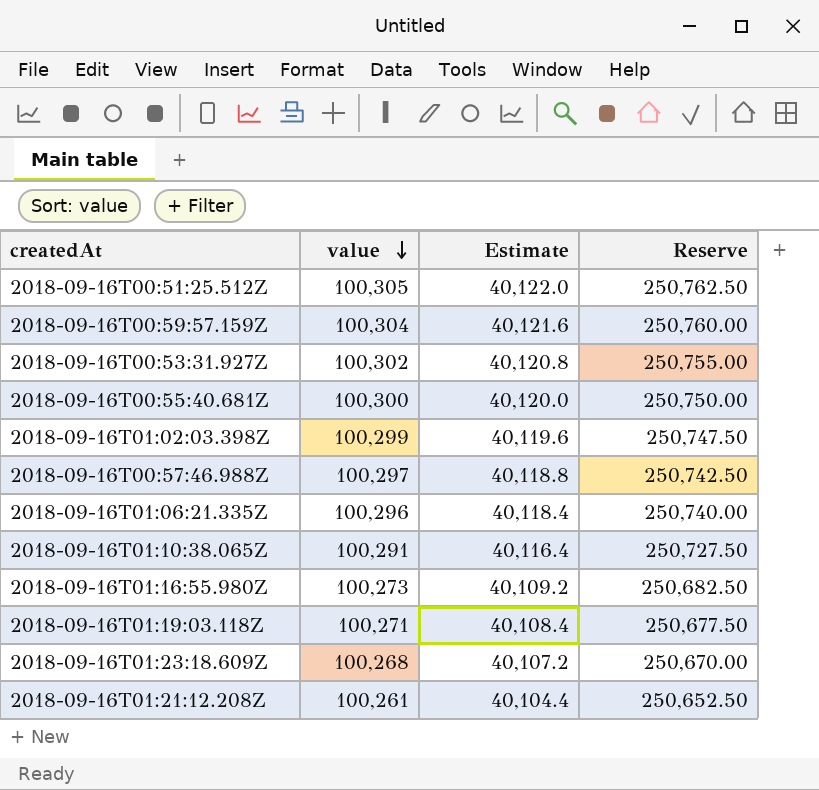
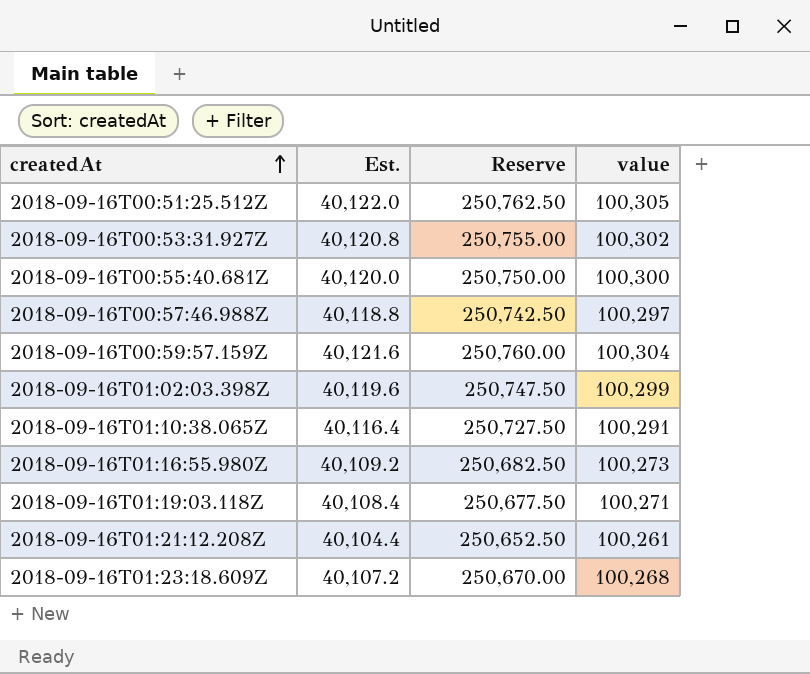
row order: value descending -> createdAt ascending
column name: Estimate -> Est.
column value | position: 2 -> 4
row 2018-09-16T01:06:21.335Z: 100,296 | 40,118.4 | 250,740.00 -> none

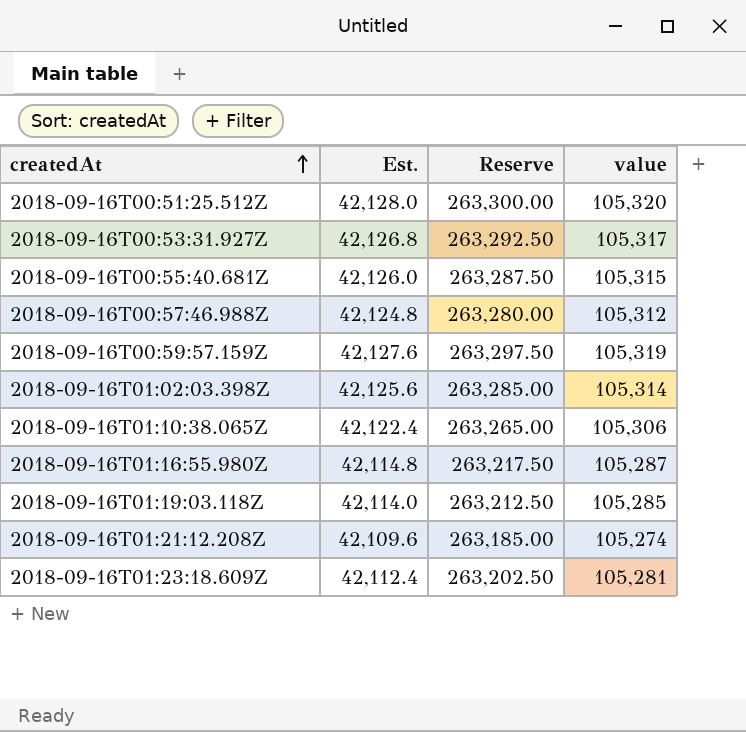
2018-09-16T00:51:25.512Z | Est.: 40,122.0 -> 42,128.0
2018-09-16T00:51:25.512Z | Reserve: 250,762.50 -> 263,300.00
2018-09-16T00:51:25.512Z | value: 100,305 -> 105,320
2018-09-16T00:53:31.927Z | Est.: 40,120.8 -> 42,126.8
2018-09-16T00:53:31.927Z | Reserve: 250,755.00 -> 263,292.50
2018-09-16T00:53:31.927Z | value: 100,302 -> 105,317
2018-09-16T00:55:40.681Z | Est.: 40,120.0 -> 42,126.0
2018-09-16T00:55:40.681Z | Reserve: 250,750.00 -> 263,287.50
2018-09-16T00:55:40.681Z | value: 100,300 -> 105,315
2018-09-16T00:57:46.988Z | Est.: 40,118.8 -> 42,124.8
2018-09-16T00:57:46.988Z | Reserve: 250,742.50 -> 263,280.00
2018-09-16T00:57:46.988Z | value: 100,297 -> 105,312
2018-09-16T00:59:57.159Z | Est.: 40,121.6 -> 42,127.6
2018-09-16T00:59:57.159Z | Reserve: 250,760.00 -> 263,297.50
2018-09-16T00:59:57.159Z | value: 100,304 -> 105,319
2018-09-16T01:02:03.398Z | Est.: 40,119.6 -> 42,125.6
2018-09-16T01:02:03.398Z | Reserve: 250,747.50 -> 263,285.00
2018-09-16T01:02:03.398Z | value: 100,299 -> 105,314
2018-09-16T01:10:38.065Z | Est.: 40,116.4 -> 42,122.4
2018-09-16T01:10:38.065Z | Reserve: 250,727.50 -> 263,265.00
2018-09-16T01:10:38.065Z | value: 100,291 -> 105,306
2018-09-16T01:16:55.980Z | Est.: 40,109.2 -> 42,114.8
2018-09-16T01:16:55.980Z | Reserve: 250,682.50 -> 263,217.50
2018-09-16T01:16:55.980Z | value: 100,273 -> 105,287
2018-09-16T01:19:03.118Z | Est.: 40,108.4 -> 42,114.0
2018-09-16T01:19:03.118Z | Reserve: 250,677.50 -> 263,212.50
2018-09-16T01:19:03.118Z | value: 100,271 -> 105,285
2018-09-16T01:21:12.208Z | Est.: 40,104.4 -> 42,109.6
2018-09-16T01:21:12.208Z | Reserve: 250,652.50 -> 263,185.00
2018-09-16T01:21:12.208Z | value: 100,261 -> 105,274
2018-09-16T01:23:18.609Z | Est.: 40,107.2 -> 42,112.4
2018-09-16T01:23:18.609Z | Reserve: 250,670.00 -> 263,202.50
2018-09-16T01:23:18.609Z | value: 100,268 -> 105,281

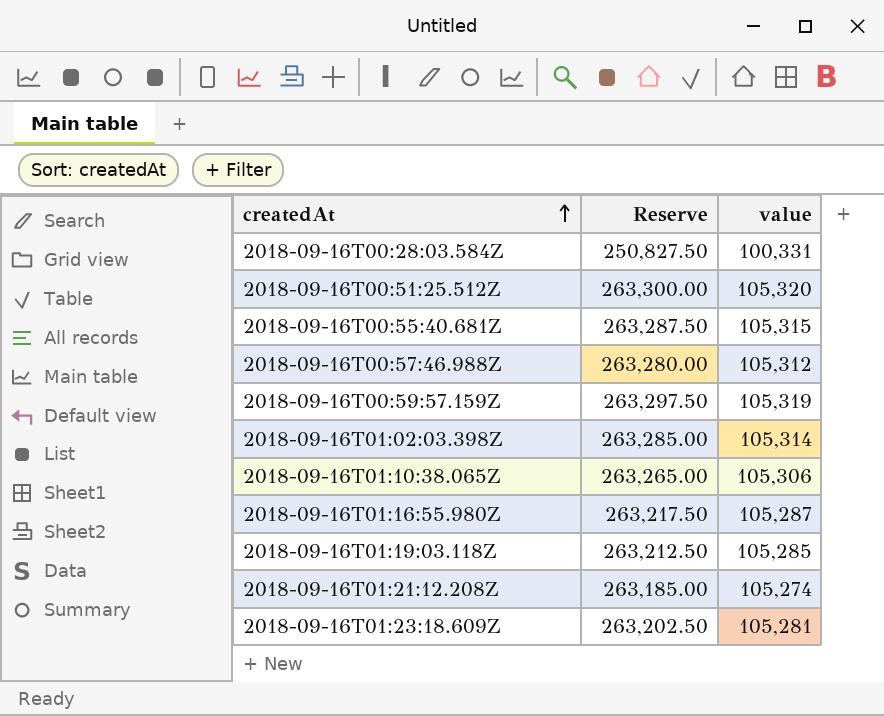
column Est. | formula: [value] * 0.4 -> none
row 2018-09-16T00:53:31.927Z: 42,126.8 | 263,292.50 | 105,317 -> none
row 2018-09-16T00:28:03.584Z: none -> 250,827.50 | 100,331

